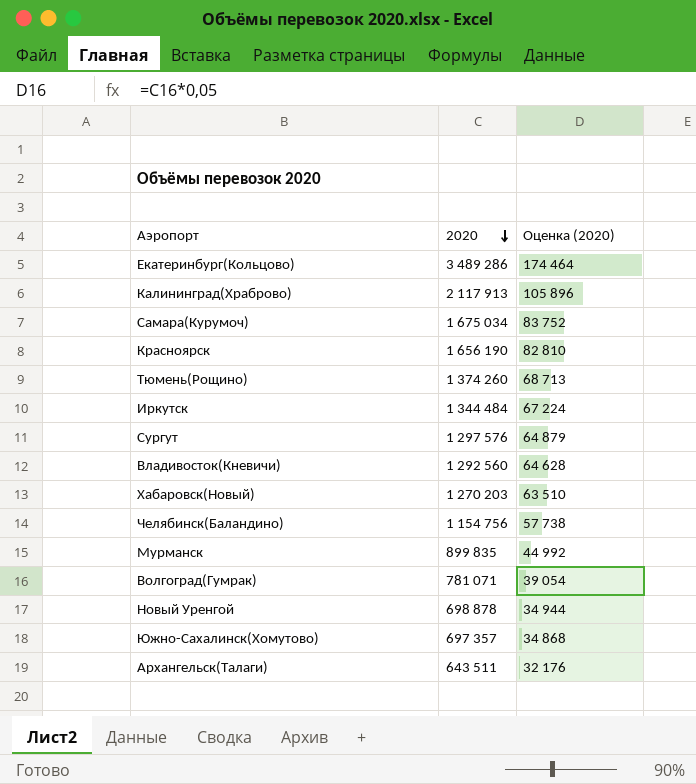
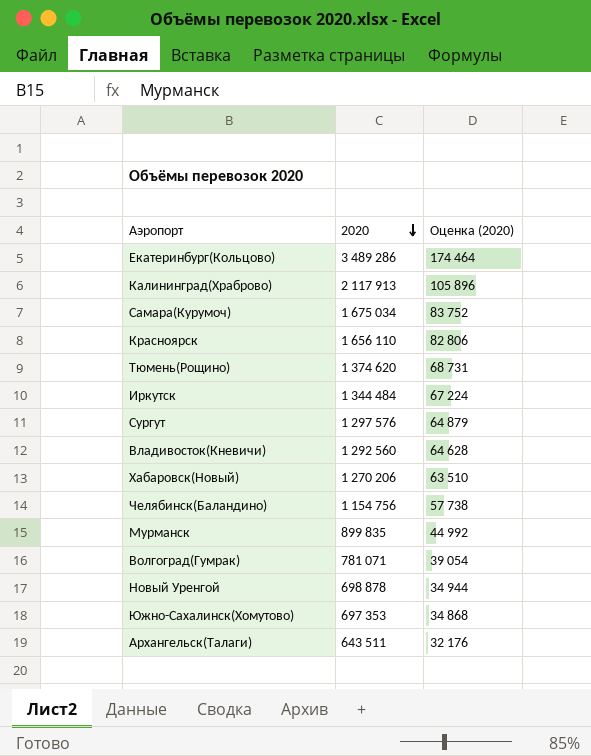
Красноярск | 2020: 1 656 190 -> 1 656 110
Красноярск | Оценка (2020): 82 810 -> 82 806
Тюмень(Рощино) | 2020: 1 374 260 -> 1 374 620
Тюмень(Рощино) | Оценка (2020): 68 713 -> 68 731
Хабаровск(Новый) | 2020: 1 270 203 -> 1 270 206
Южно-Сахалинск(Хомутово) | 2020: 697 357 -> 697 353

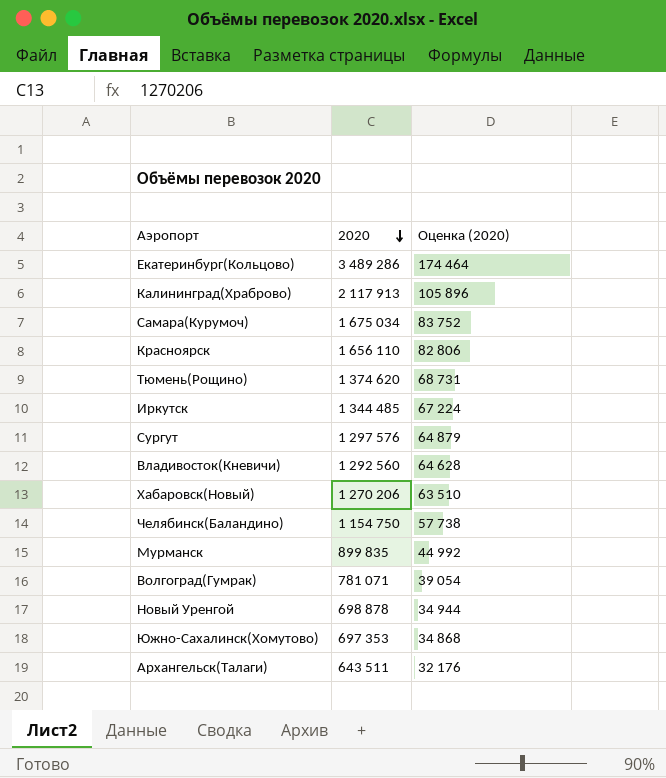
Иркутск | 2020: 1 344 484 -> 1 344 485
Челябинск(Баландино) | 2020: 1 154 756 -> 1 154 750

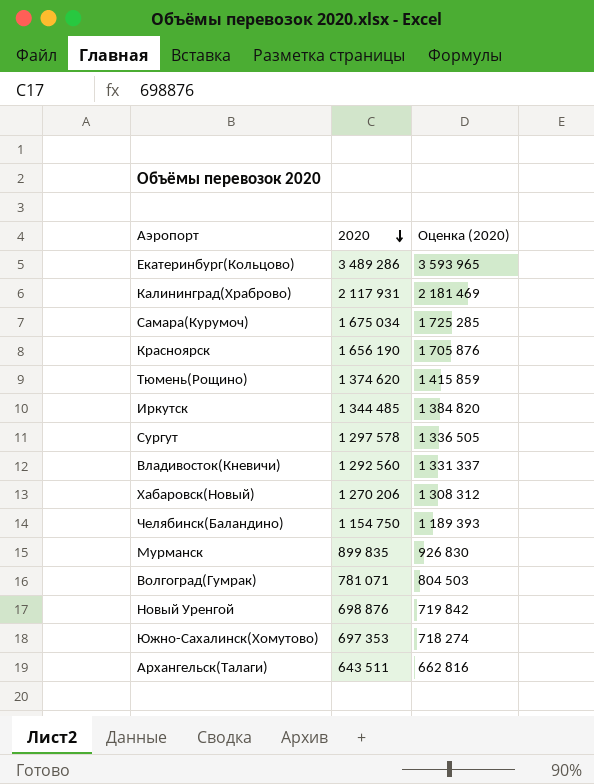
column Оценка (2020) | formula: [2020] * 0,05 -> [2020] * 1,03
Калининград(Храброво) | 2020: 2 117 913 -> 2 117 931
Красноярск | 2020: 1 656 110 -> 1 656 190
Сургут | 2020: 1 297 576 -> 1 297 578
Новый Уренгой | 2020: 698 878 -> 698 876

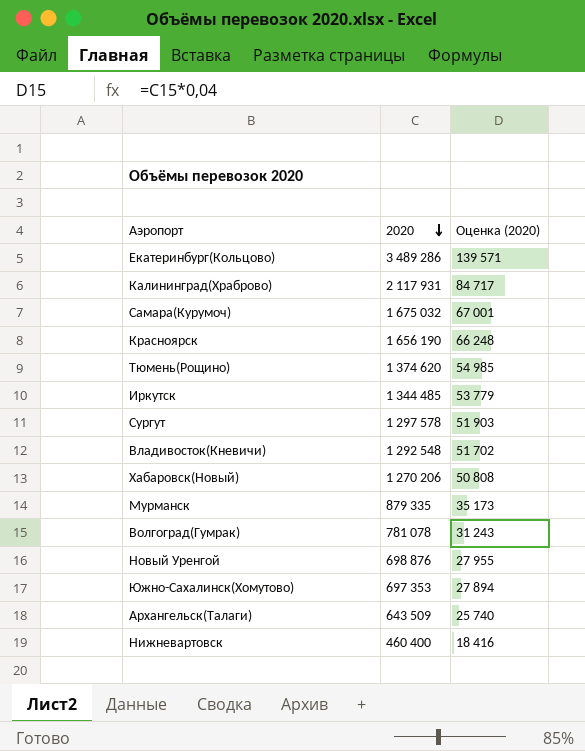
column Оценка (2020) | formula: [2020] * 1,03 -> [2020] * 0,04
row Челябинск(Баландино): 1 154 750 | 1 189 393 -> none
Самара(Курумоч) | 2020: 1 675 034 -> 1 675 032
Владивосток(Кневичи) | 2020: 1 292 560 -> 1 292 548
Мурманск | 2020: 899 835 -> 879 335
Волгоград(Гумрак) | 2020: 781 071 -> 781 078
Архангельск(Талаги) | 2020: 643 511 -> 643 509
row Нижневартовск: none -> 460 400 | 18 416

